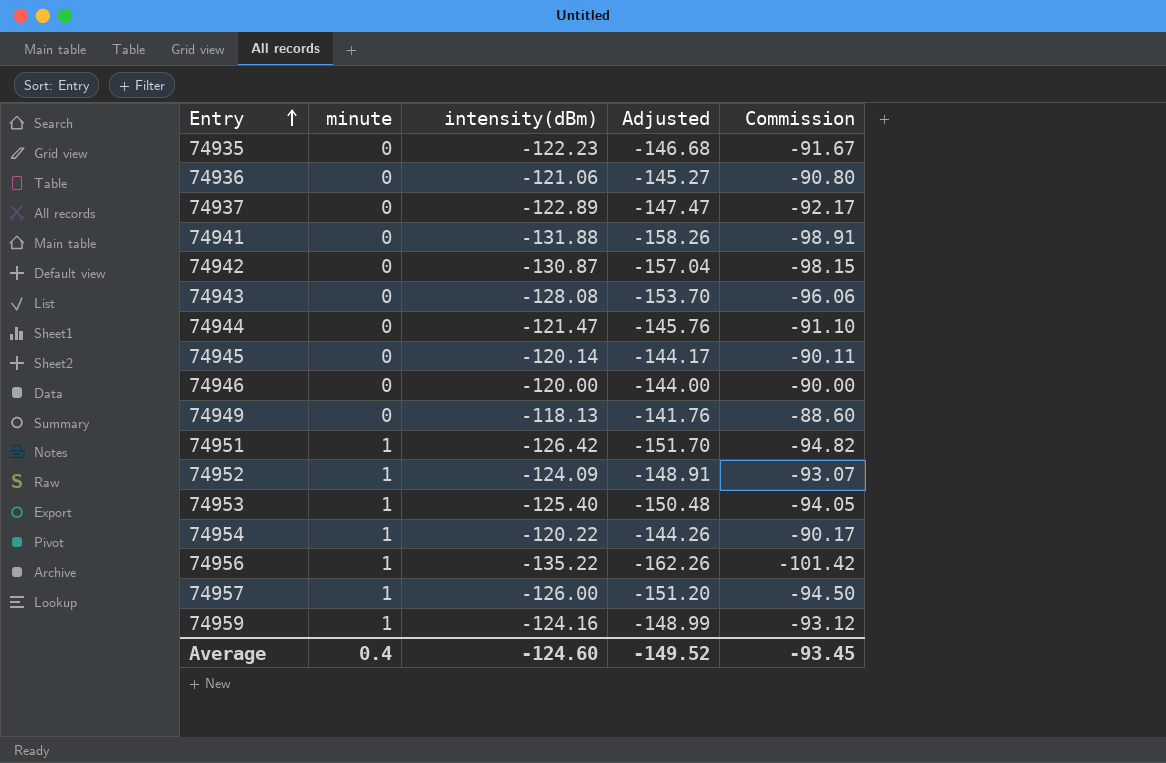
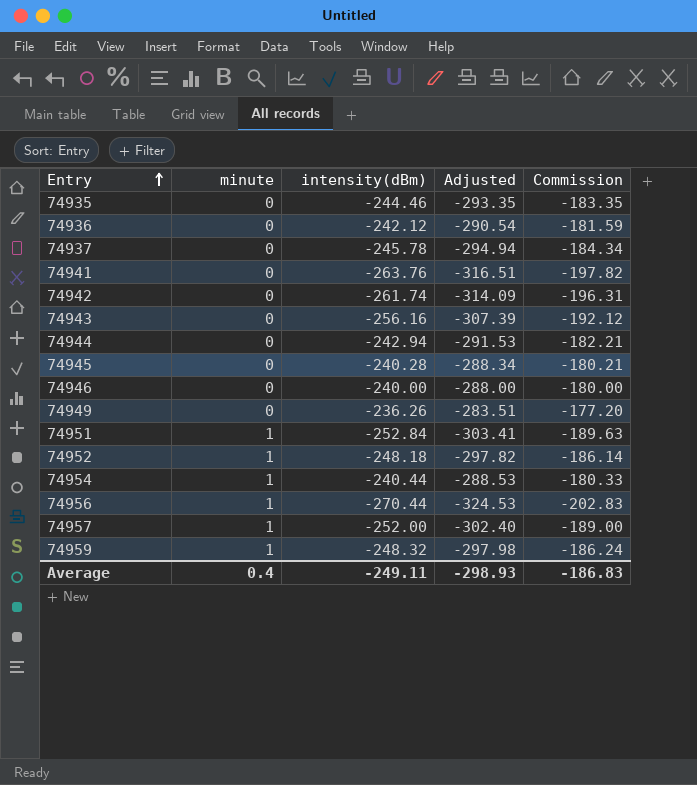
row 74953: 1 | -125.40 | -150.48 | -94.05 -> none
74935 | intensity(dBm): -122.23 -> -244.46
74935 | Adjusted: -146.68 -> -293.35
74935 | Commission: -91.67 -> -183.35
74936 | intensity(dBm): -121.06 -> -242.12
74936 | Adjusted: -145.27 -> -290.54
74936 | Commission: -90.80 -> -181.59
74937 | intensity(dBm): -122.89 -> -245.78
74937 | Adjusted: -147.47 -> -294.94
74937 | Commission: -92.17 -> -184.34
74941 | intensity(dBm): -131.88 -> -263.76
74941 | Adjusted: -158.26 -> -316.51
74941 | Commission: -98.91 -> -197.82
74942 | intensity(dBm): -130.87 -> -261.74
74942 | Adjusted: -157.04 -> -314.09
74942 | Commission: -98.15 -> -196.31
74943 | intensity(dBm): -128.08 -> -256.16
74943 | Adjusted: -153.70 -> -307.39
74943 | Commission: -96.06 -> -192.12
74944 | intensity(dBm): -121.47 -> -242.94
74944 | Adjusted: -145.76 -> -291.53
74944 | Commission: -91.10 -> -182.21
74945 | intensity(dBm): -120.14 -> -240.28
74945 | Adjusted: -144.17 -> -288.34
74945 | Commission: -90.11 -> -180.21
74946 | intensity(dBm): -120.00 -> -240.00
74946 | Adjusted: -144.00 -> -288.00
74946 | Commission: -90.00 -> -180.00
74949 | intensity(dBm): -118.13 -> -236.26
74949 | Adjusted: -141.76 -> -283.51
74949 | Commission: -88.60 -> -177.20
74951 | intensity(dBm): -126.42 -> -252.84
74951 | Adjusted: -151.70 -> -303.41
74951 | Commission: -94.82 -> -189.63
74952 | intensity(dBm): -124.09 -> -248.18
74952 | Adjusted: -148.91 -> -297.82
74952 | Commission: -93.07 -> -186.14
74954 | intensity(dBm): -120.22 -> -240.44
74954 | Adjusted: -144.26 -> -288.53
74954 | Commission: -90.17 -> -180.33
74956 | intensity(dBm): -135.22 -> -270.44
74956 | Adjusted: -162.26 -> -324.53
74956 | Commission: -101.42 -> -202.83
74957 | intensity(dBm): -126.00 -> -252.00
74957 | Adjusted: -151.20 -> -302.40
74957 | Commission: -94.50 -> -189.00
74959 | intensity(dBm): -124.16 -> -248.32
74959 | Adjusted: -148.99 -> -297.98
74959 | Commission: -93.12 -> -186.24
Average | intensity(dBm): -124.60 -> -249.11
Average | Adjusted: -149.52 -> -298.93
Average | Commission: -93.45 -> -186.83

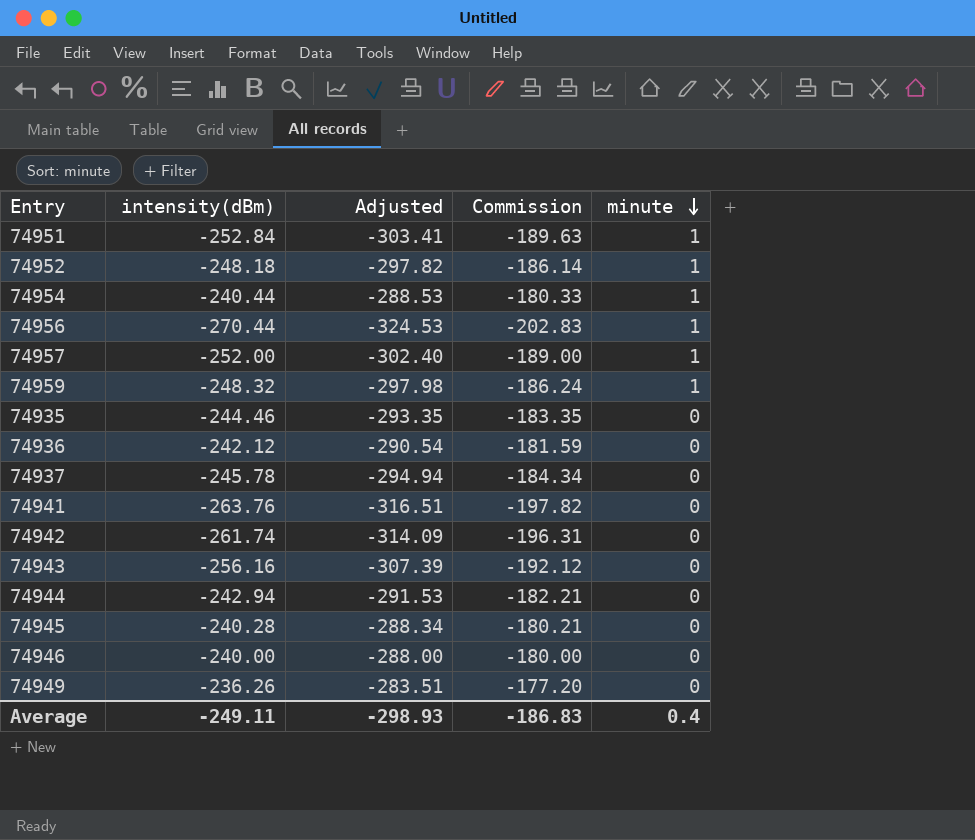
row order: Entry ascending -> minute descending
column minute | position: 2 -> 5

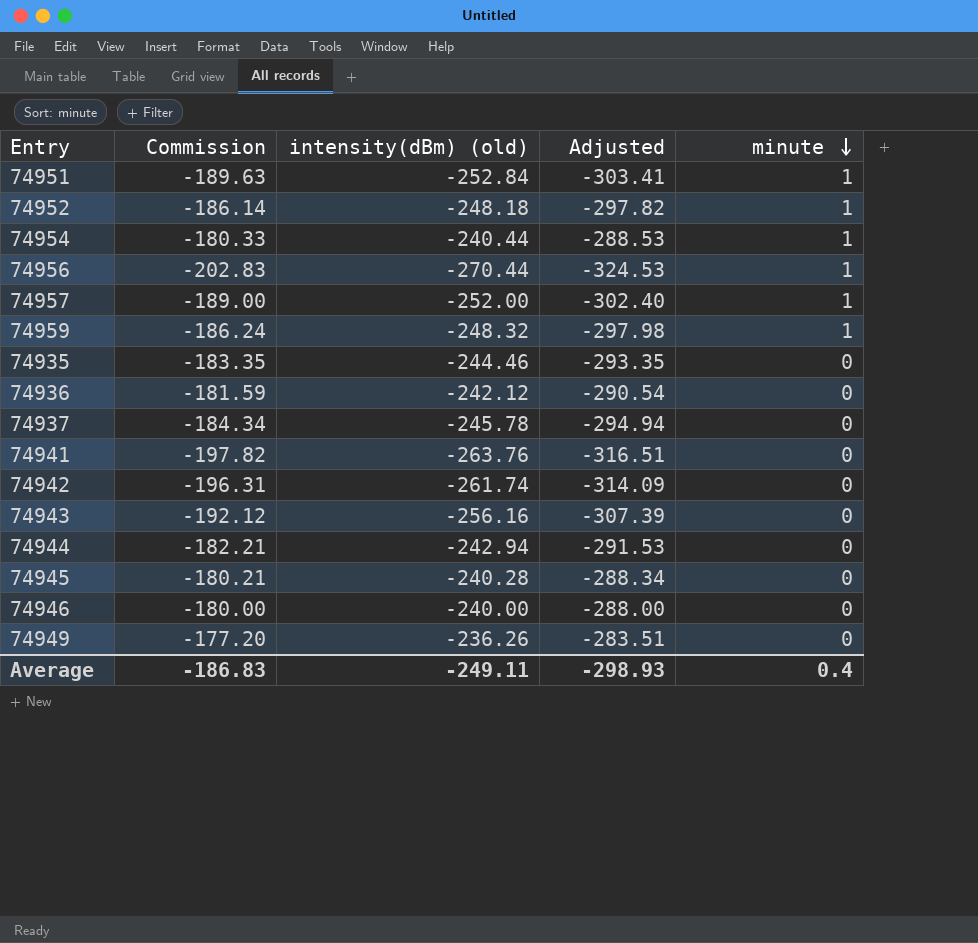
column Commission | position: 4 -> 2
column name: intensity(dBm) -> intensity(dBm) (old)

